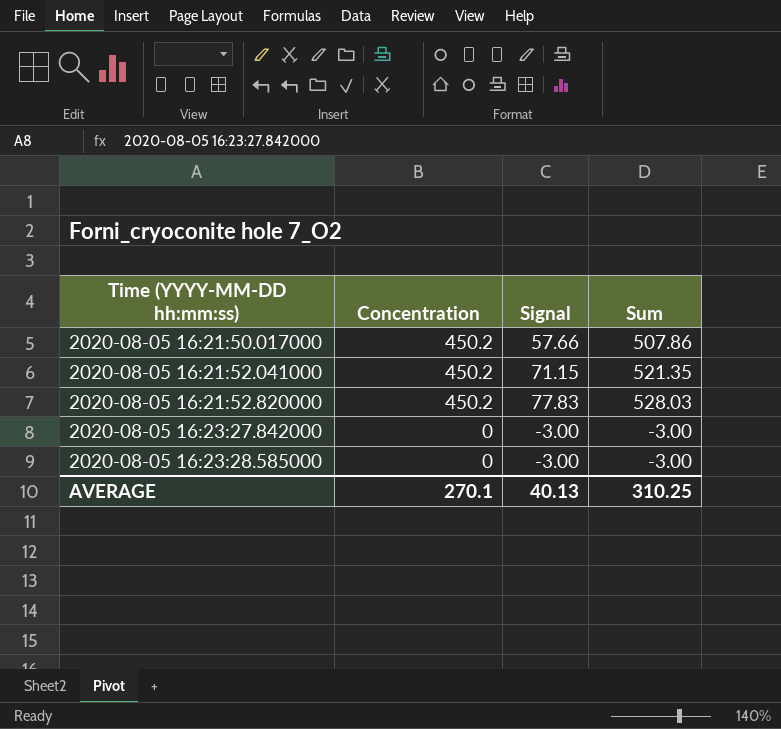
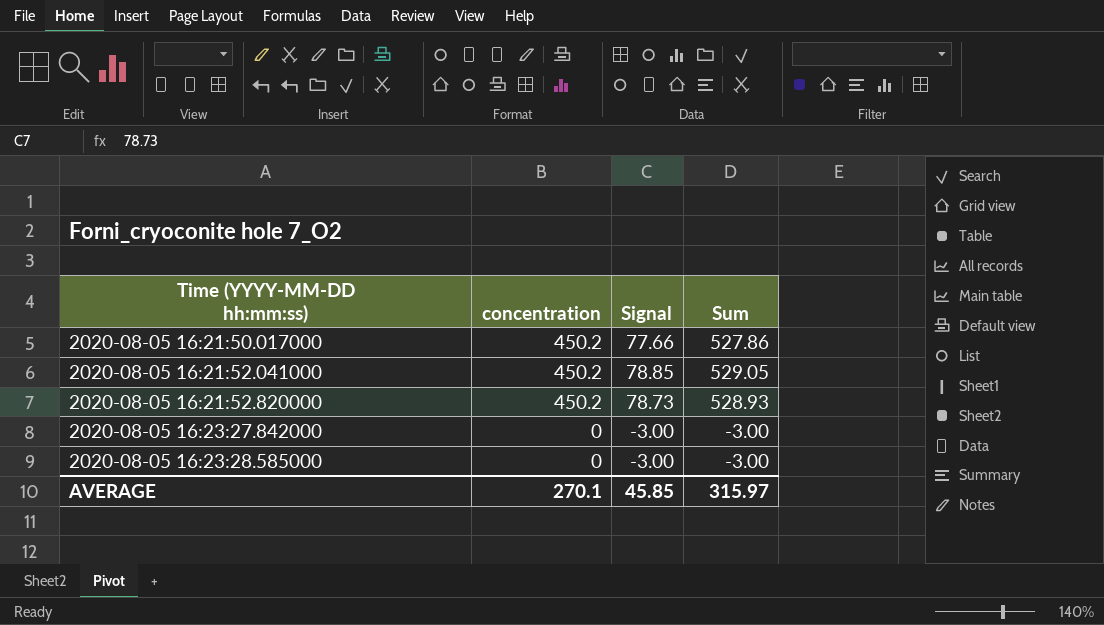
column name: Concentration -> concentration
2020-08-05 16:21:50.017000 | Signal: 57.66 -> 77.66
2020-08-05 16:21:50.017000 | Sum: 507.86 -> 527.86
2020-08-05 16:21:52.041000 | Signal: 71.15 -> 78.85
2020-08-05 16:21:52.041000 | Sum: 521.35 -> 529.05
2020-08-05 16:21:52.820000 | Signal: 77.83 -> 78.73
2020-08-05 16:21:52.820000 | Sum: 528.03 -> 528.93
AVERAGE | Signal: 40.13 -> 45.85
AVERAGE | Sum: 310.25 -> 315.97

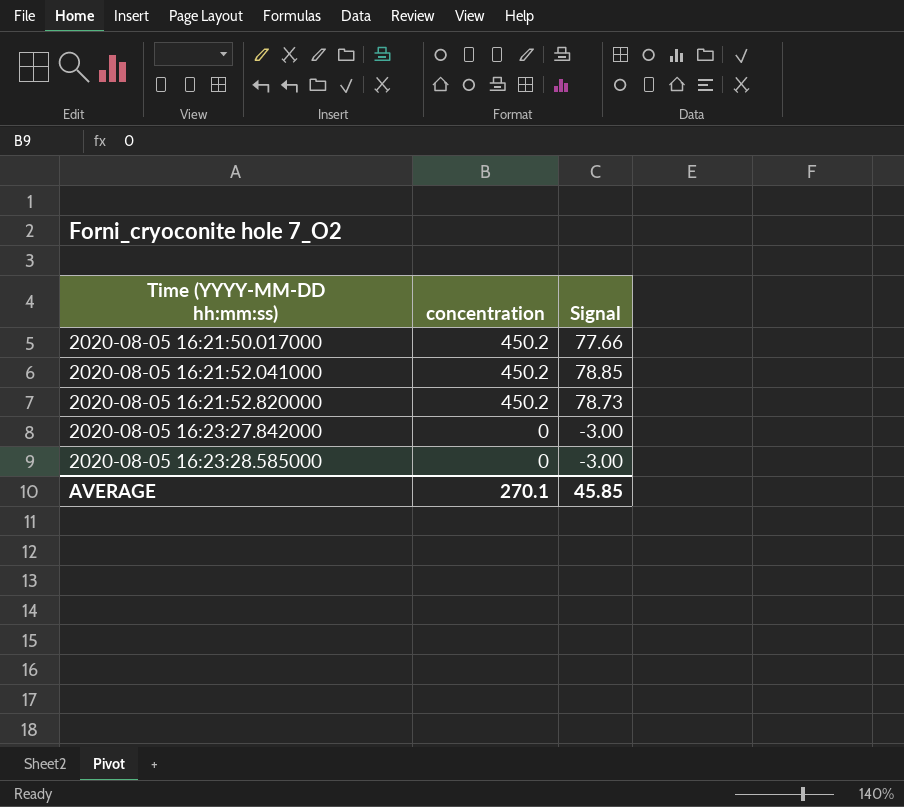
column Sum | formula: [concentration] + [Signal] -> none

